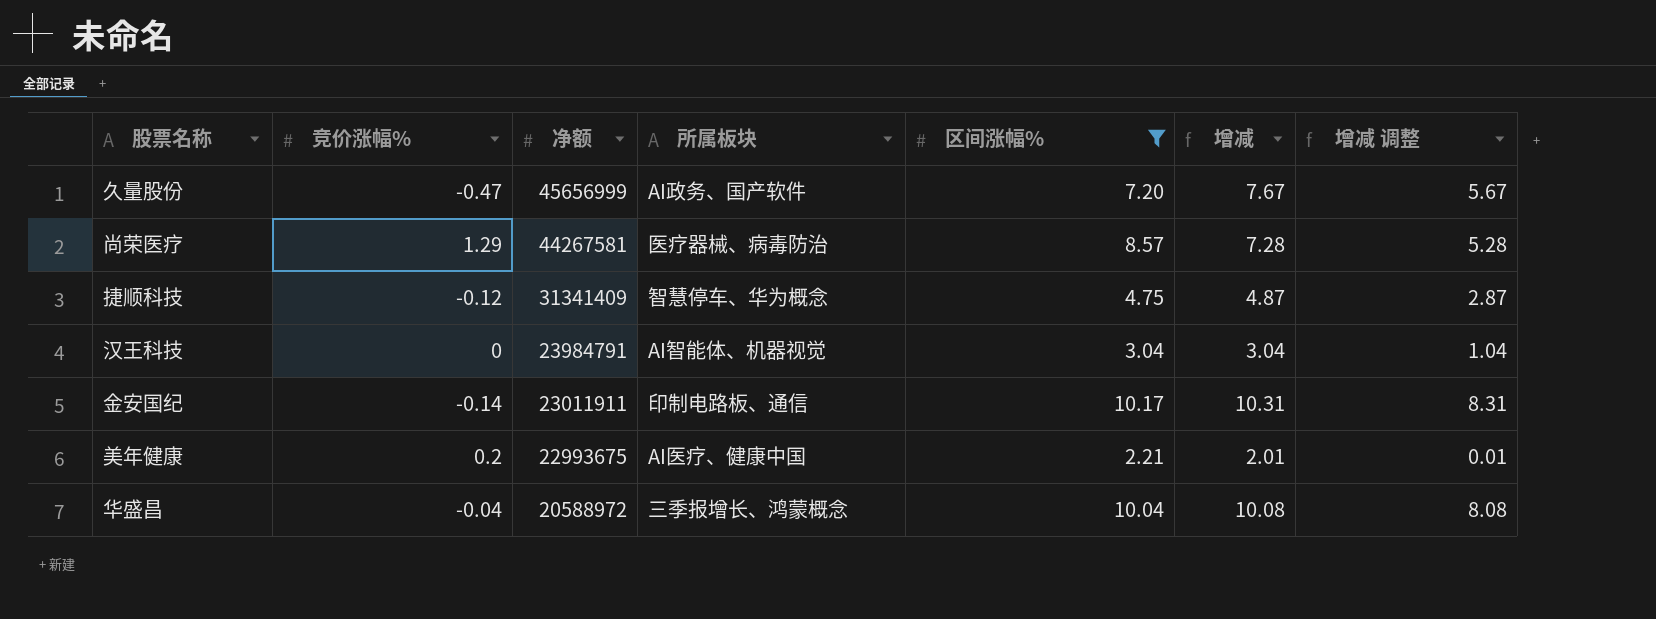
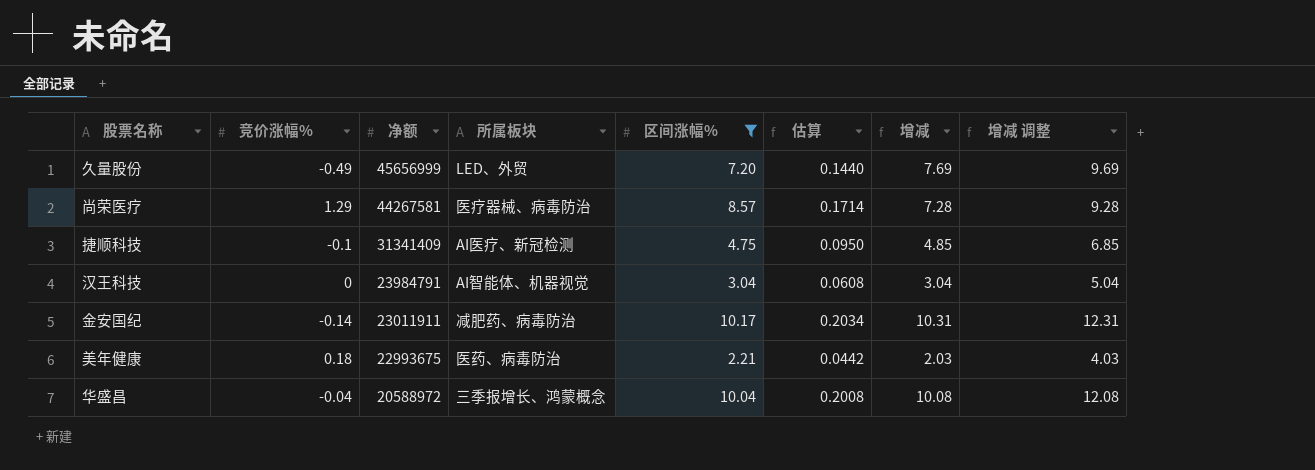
column 估算 | formula: none -> [区间涨幅%] * 0.02
column 增减 调整 | formula: [增减] - 2 -> [增减] + 2
久量股份 | 竞价涨幅%: -0.47 -> -0.49
久量股份 | 所属板块: AI政务、国产软件 -> LED、外贸
久量股份 | 增减: 7.67 -> 7.69
捷顺科技 | 竞价涨幅%: -0.12 -> -0.1
捷顺科技 | 所属板块: 智慧停车、华为概念 -> AI医疗、新冠检测
捷顺科技 | 增减: 4.87 -> 4.85
金安国纪 | 所属板块: 印制电路板、通信 -> 减肥药、病毒防治
美年健康 | 竞价涨幅%: 0.2 -> 0.18
美年健康 | 所属板块: AI医疗、健康中国 -> 医药、病毒防治
美年健康 | 增减: 2.01 -> 2.03

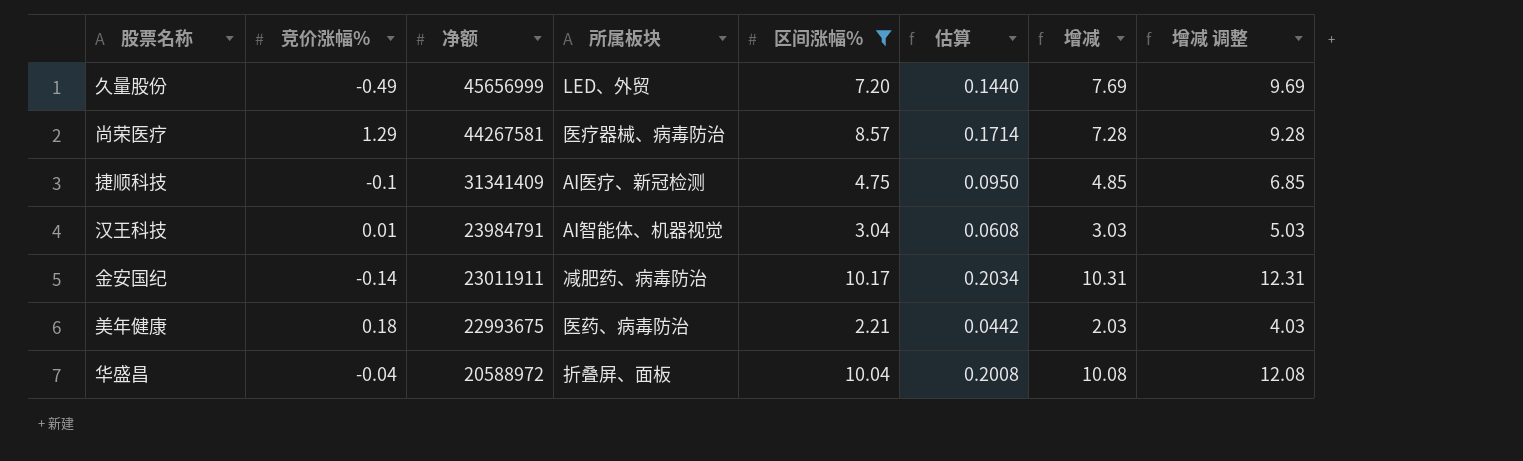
汉王科技 | 竞价涨幅%: 0 -> 0.01
汉王科技 | 增减: 3.04 -> 3.03
汉王科技 | 增减 调整: 5.04 -> 5.03
华盛昌 | 所属板块: 三季报增长、鸿蒙概念 -> 折叠屏、面板

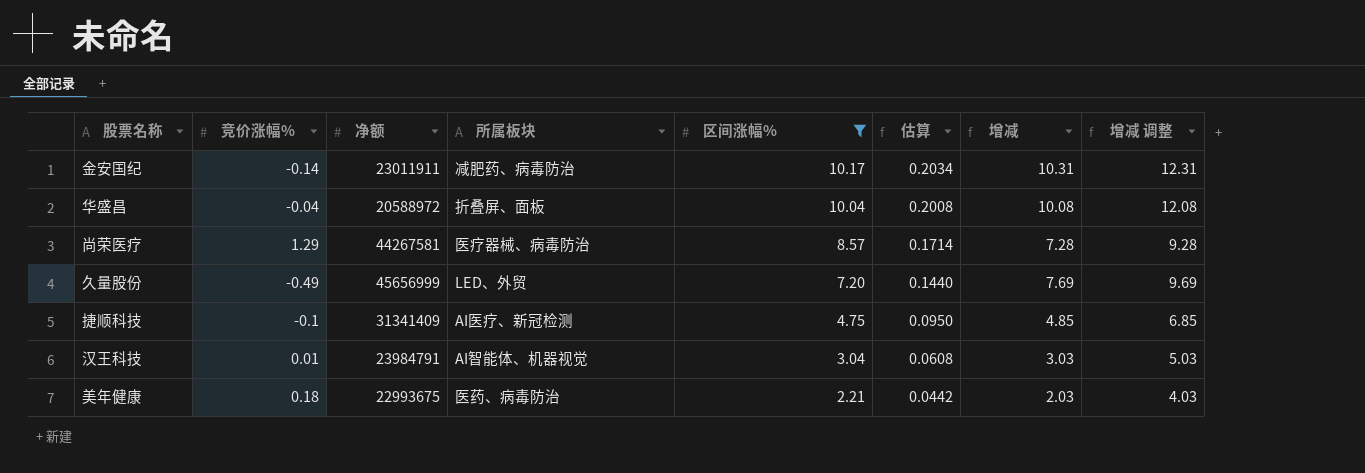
row order: 净额 descending -> 区间涨幅% descending

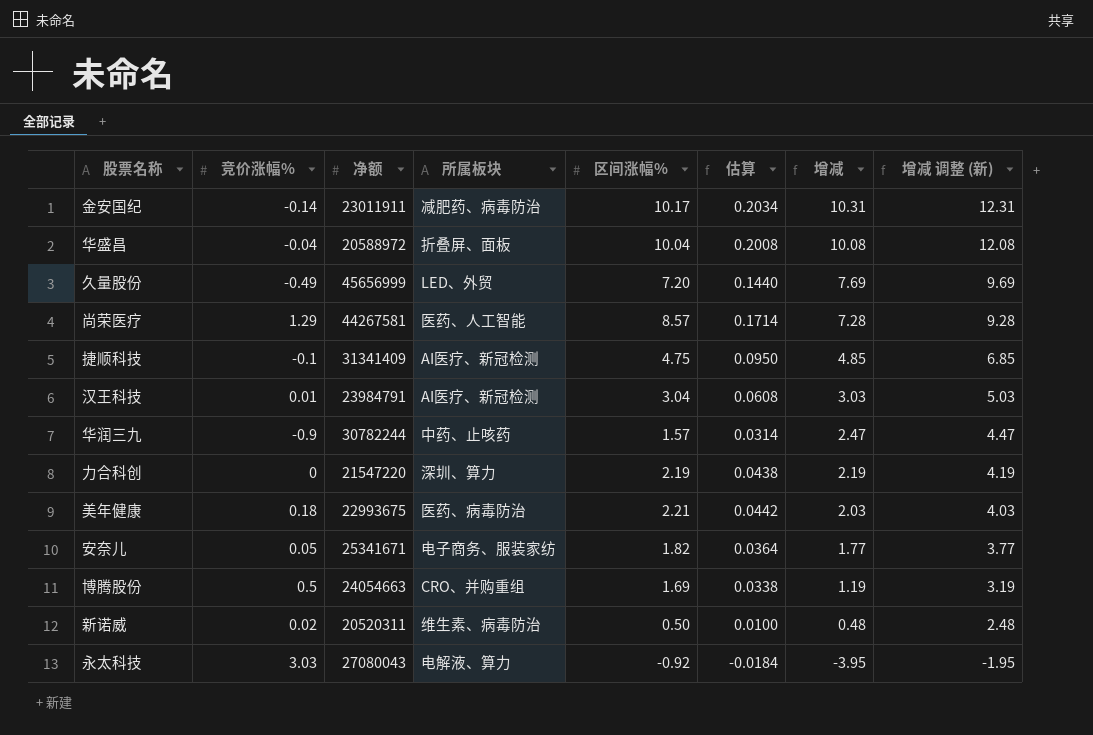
filter: 区间涨幅% >= 2.21 -> none
row order: 区间涨幅% descending -> 增减 descending
column name: 增减 调整 -> 增减 调整 (新)
尚荣医疗 | 所属板块: 医疗器械、病毒防治 -> 医药、人工智能
汉王科技 | 所属板块: AI智能体、机器视觉 -> AI医疗、新冠检测

